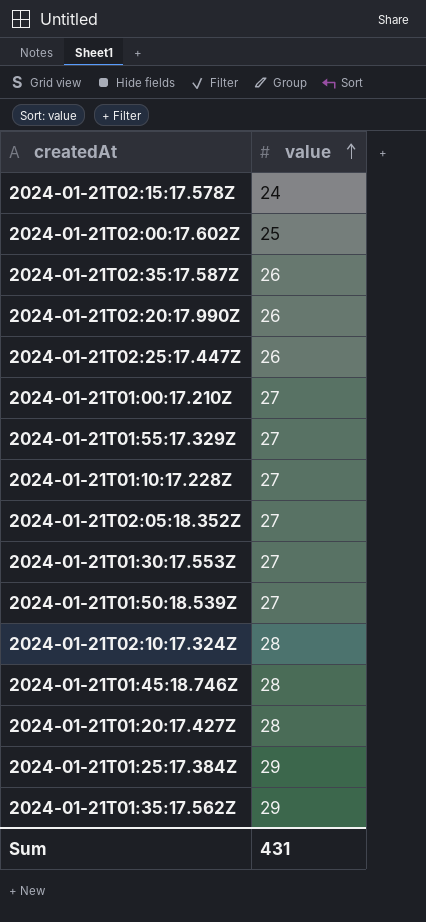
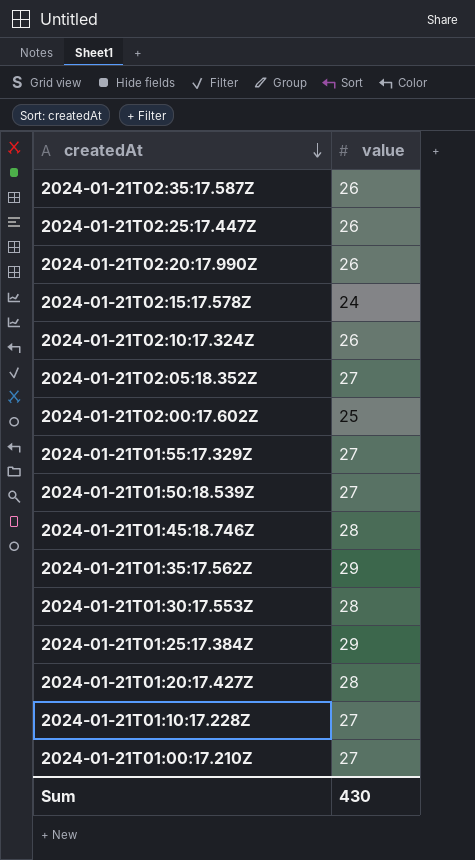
row order: value ascending -> createdAt descending
2024-01-21T02:10:17.324Z | value: 28 -> 26
2024-01-21T01:30:17.553Z | value: 27 -> 28
Sum | value: 431 -> 430

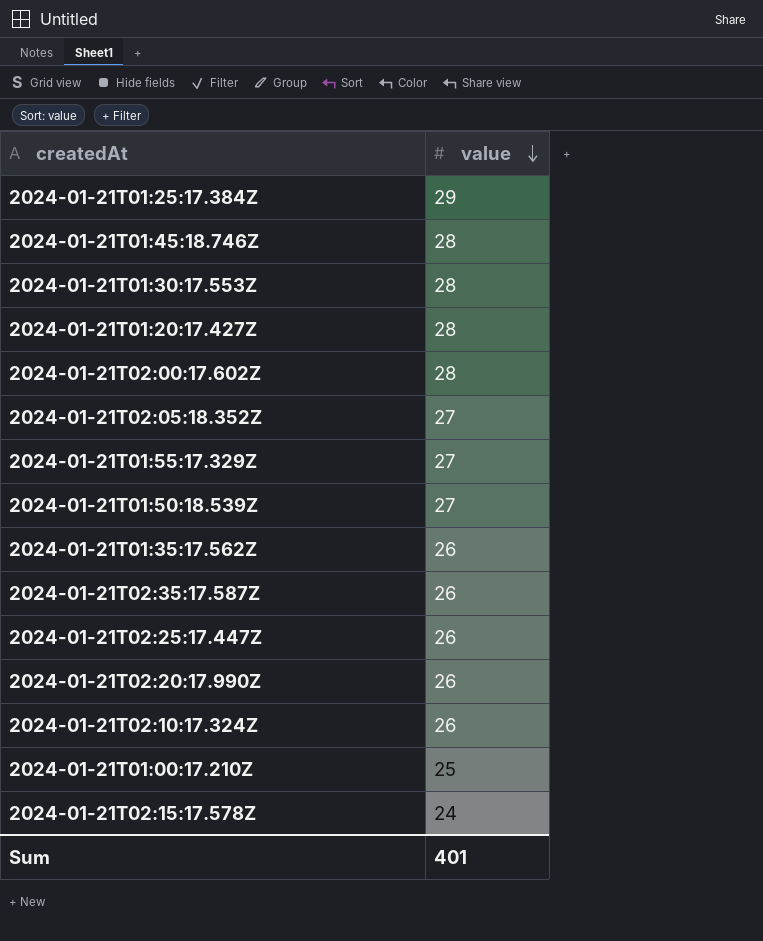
row order: createdAt descending -> value descending
row 2024-01-21T01:10:17.228Z: 27 -> none
2024-01-21T02:00:17.602Z | value: 25 -> 28
2024-01-21T01:35:17.562Z | value: 29 -> 26
2024-01-21T01:00:17.210Z | value: 27 -> 25
Sum | value: 430 -> 401

